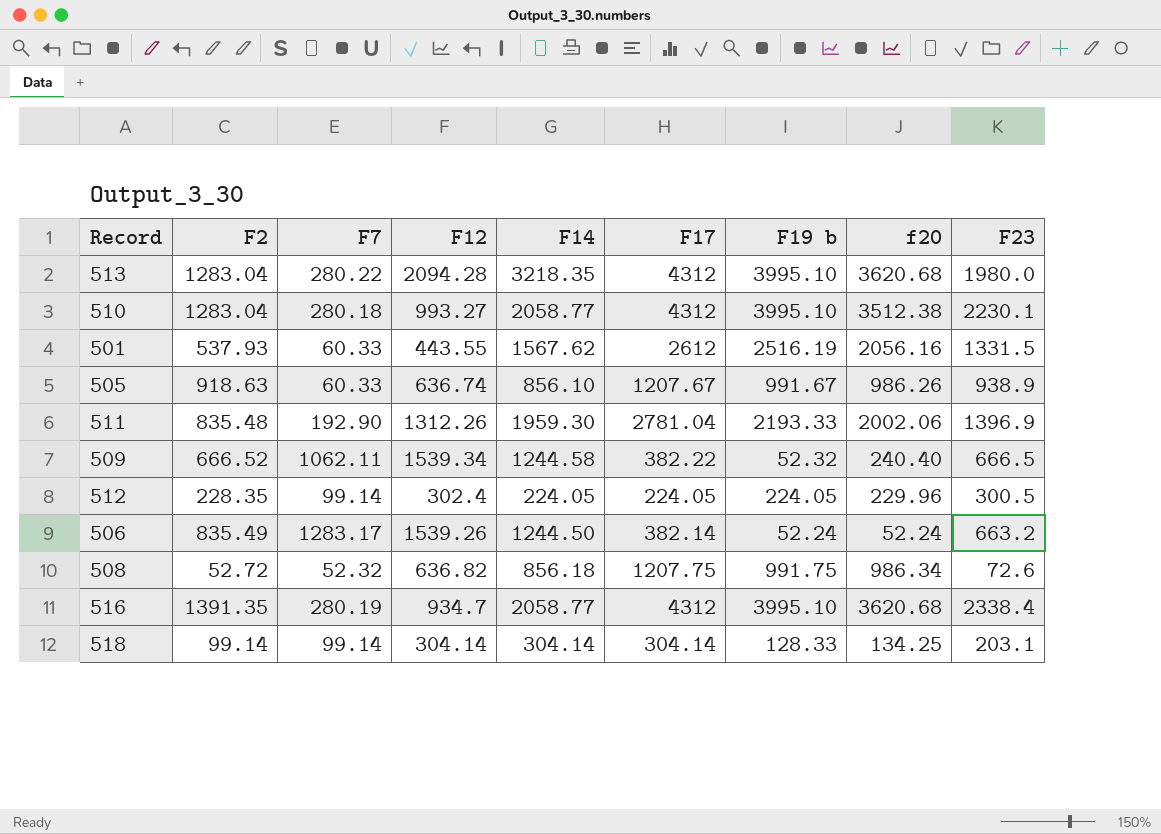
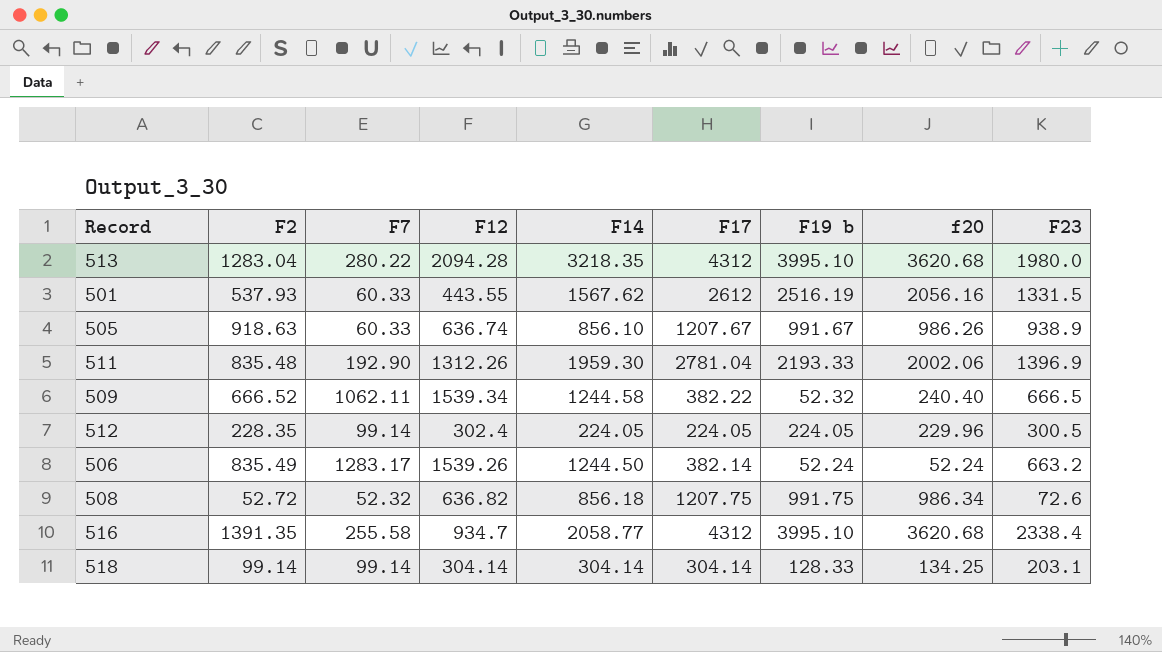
row 510: 1283.04 | 280.18 | 993.27 | 2058.77 | 4312 | 3995.10 | 3512.38 | 2230.1 -> none
516 | F7: 280.19 -> 255.58

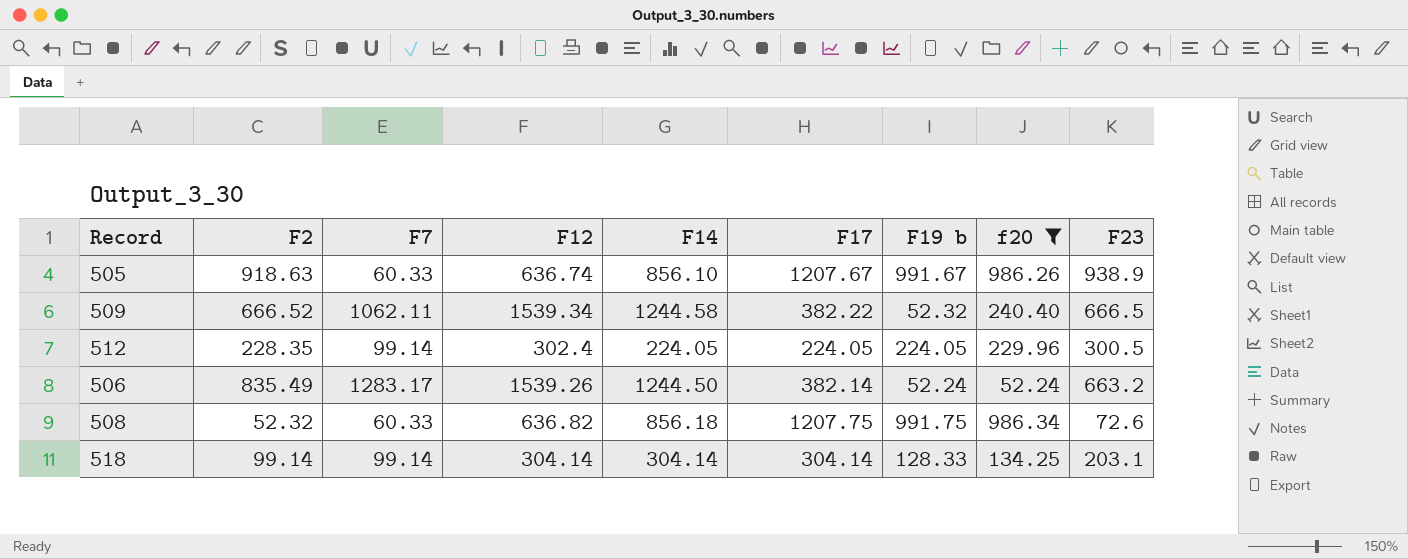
filter: none -> f20 <= 986.34
508 | F2: 52.72 -> 52.32
508 | F7: 52.32 -> 60.33

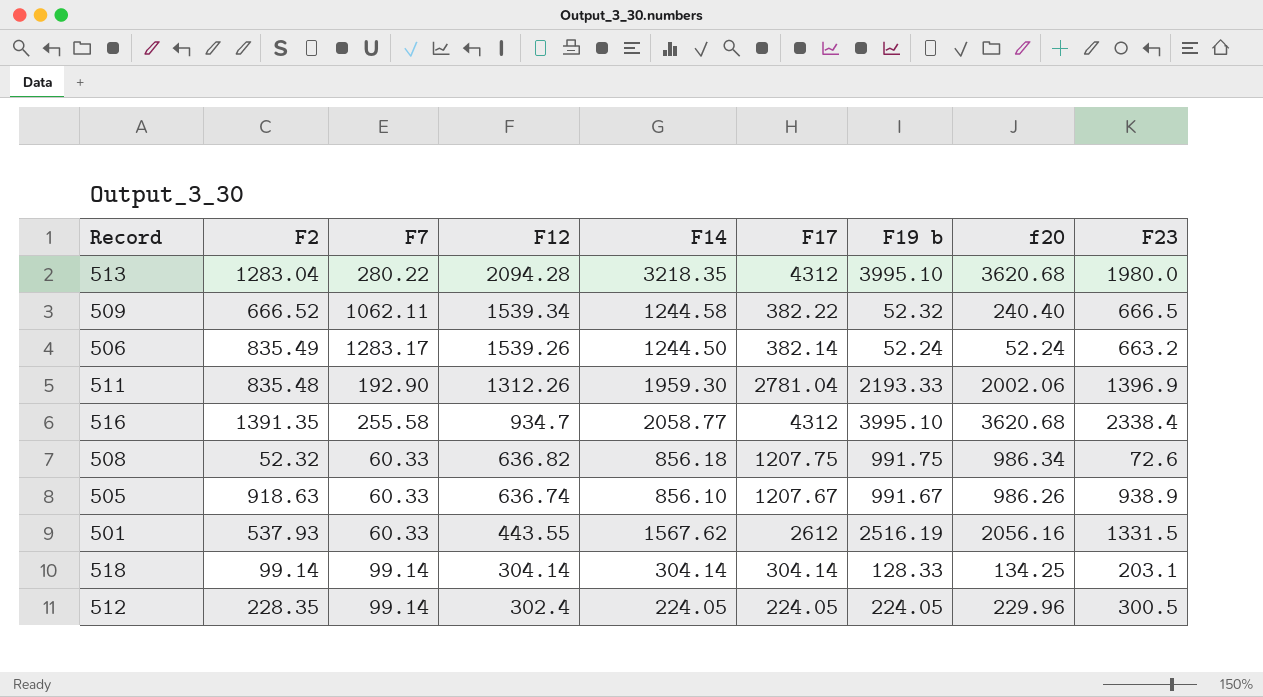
filter: f20 <= 986.34 -> none
row order: none -> F12 descending

